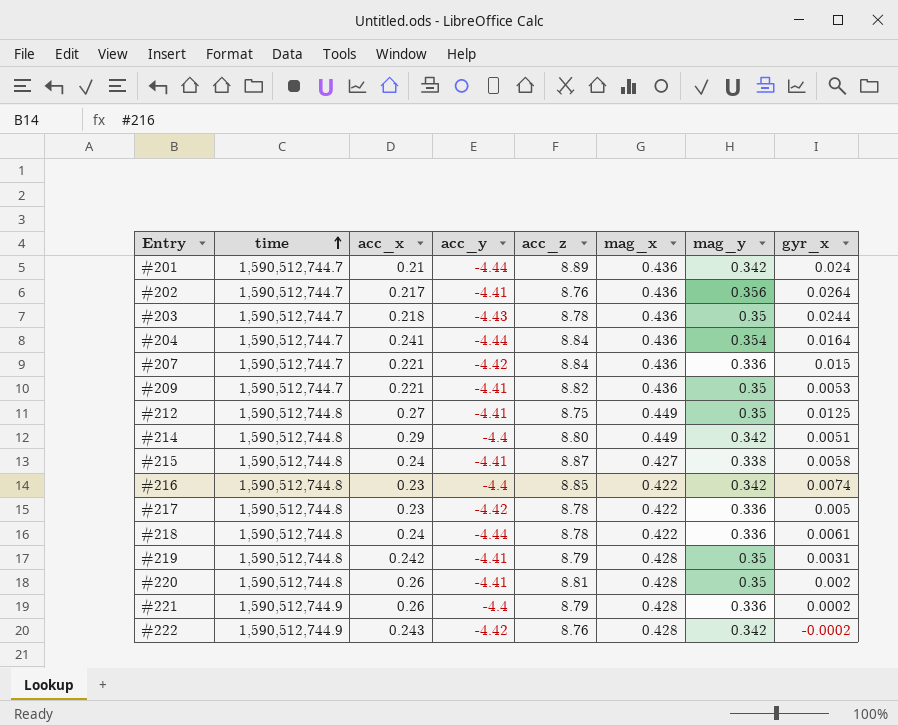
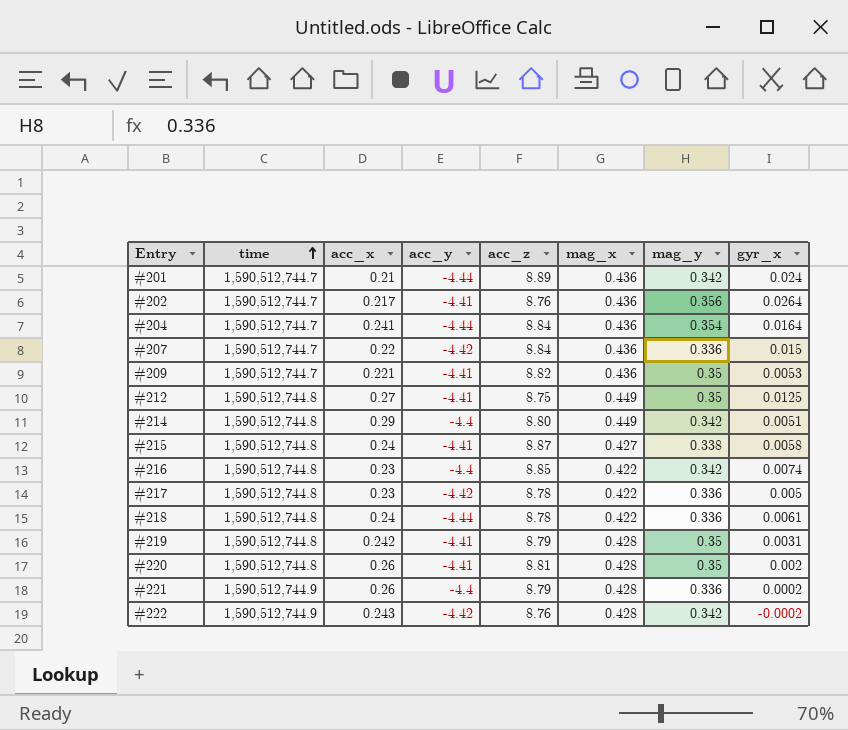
row #203: 1,590,512,744.7 | 0.218 | -4.43 | 8.78 | 0.436 | 0.35 | 0.0244 -> none
#207 | acc_x: 0.221 -> 0.22

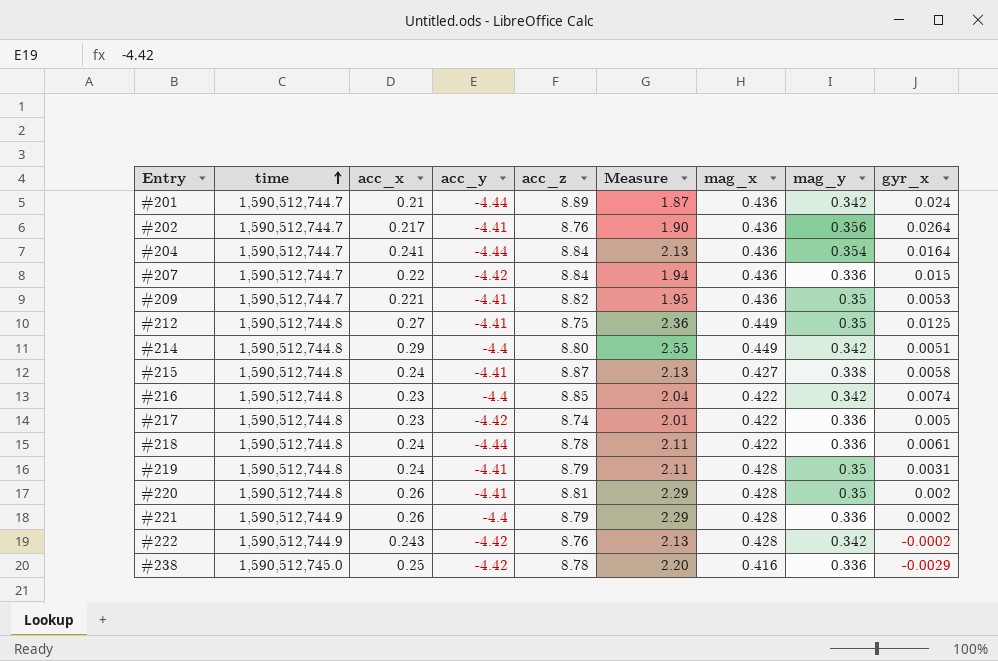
column Measure | formula: none -> [acc_x] * [acc_z]
#217 | acc_z: 8.78 -> 8.74
#219 | acc_x: 0.242 -> 0.24
row #238: none -> 1,590,512,745.0 | 0.25 | -4.42 | 8.78 | 2.20 | 0.416 | 0.336 | -0.0029

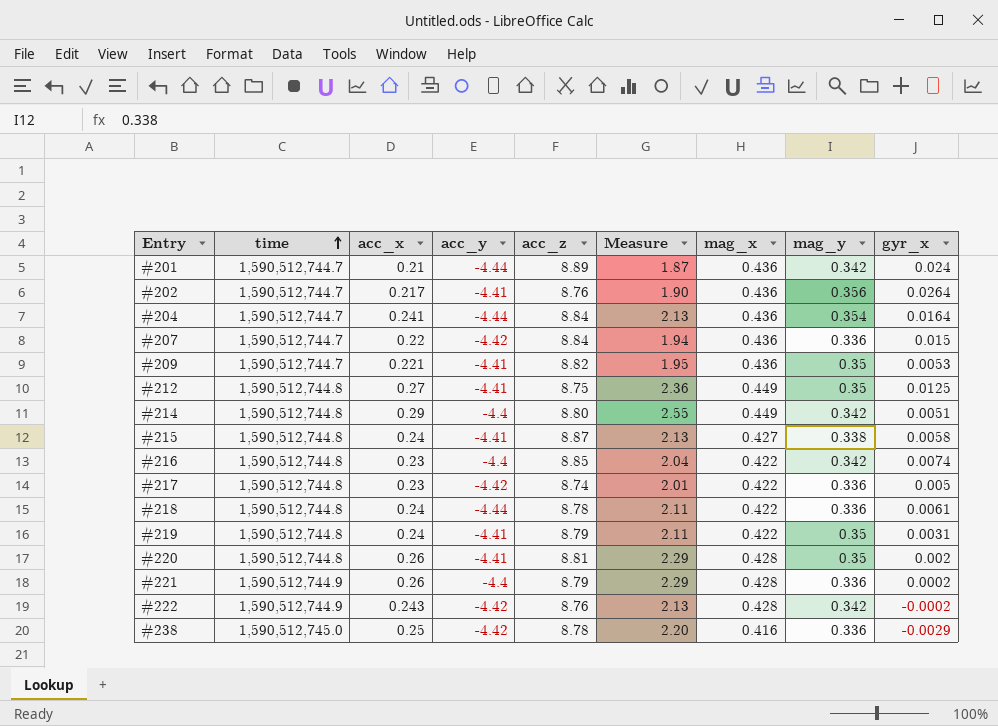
#219 | mag_x: 0.428 -> 0.422

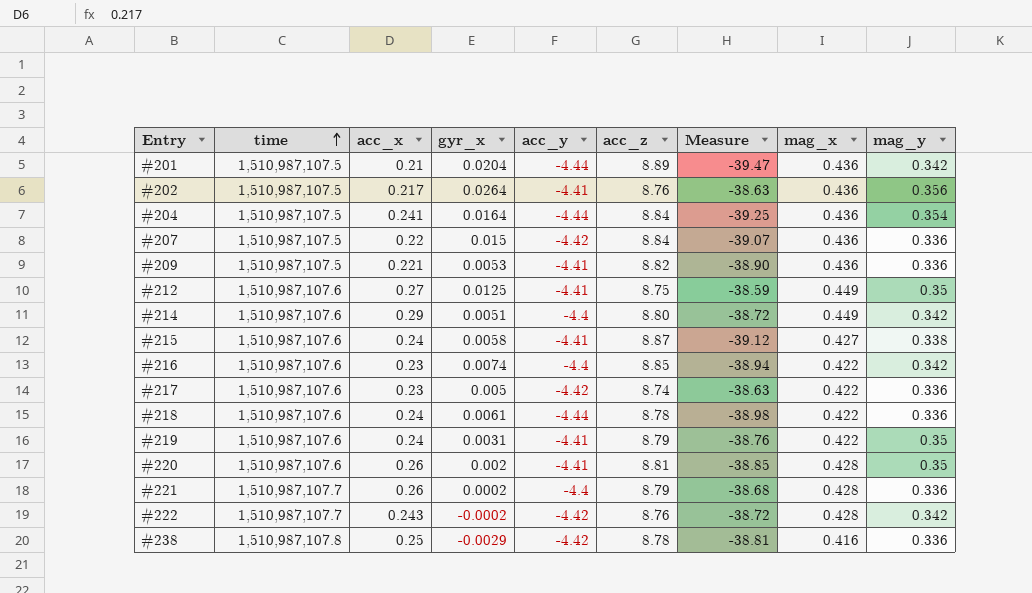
column gyr_x | position: 9 -> 4
column Measure | formula: [acc_x] * [acc_z] -> [acc_y] * [acc_z]
#201 | time: 1,590,512,744.7 -> 1,510,987,107.5
#201 | gyr_x: 0.024 -> 0.0204
#202 | time: 1,590,512,744.7 -> 1,510,987,107.5
#204 | time: 1,590,512,744.7 -> 1,510,987,107.5
#207 | time: 1,590,512,744.7 -> 1,510,987,107.5
#209 | time: 1,590,512,744.7 -> 1,510,987,107.5
#209 | mag_y: 0.35 -> 0.336
#212 | time: 1,590,512,744.8 -> 1,510,987,107.6
#214 | time: 1,590,512,744.8 -> 1,510,987,107.6
#215 | time: 1,590,512,744.8 -> 1,510,987,107.6
#216 | time: 1,590,512,744.8 -> 1,510,987,107.6
#217 | time: 1,590,512,744.8 -> 1,510,987,107.6
#218 | time: 1,590,512,744.8 -> 1,510,987,107.6
#219 | time: 1,590,512,744.8 -> 1,510,987,107.6
#220 | time: 1,590,512,744.8 -> 1,510,987,107.6
#221 | time: 1,590,512,744.9 -> 1,510,987,107.7
#222 | time: 1,590,512,744.9 -> 1,510,987,107.7
#238 | time: 1,590,512,745.0 -> 1,510,987,107.8

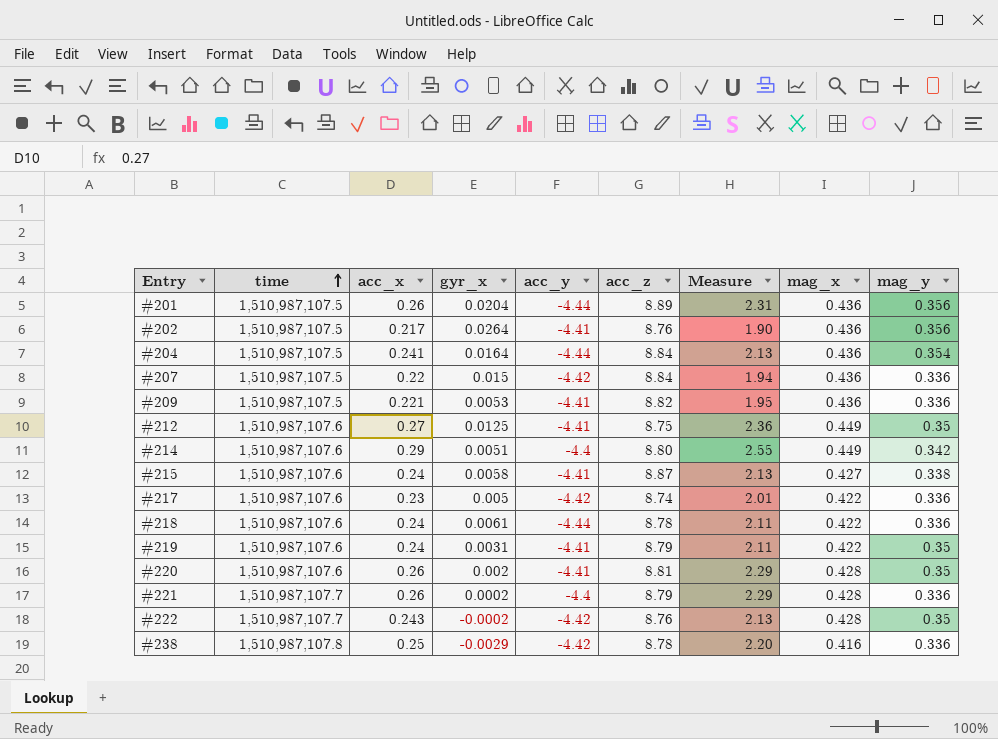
column Measure | formula: [acc_y] * [acc_z] -> [acc_x] * [acc_z]
row #216: 1,510,987,107.6 | 0.23 | 0.0074 | -4.4 | 8.85 | -38.94 | 0.422 | 0.342 -> none
#201 | acc_x: 0.21 -> 0.26
#201 | mag_y: 0.342 -> 0.356
#222 | mag_y: 0.342 -> 0.35

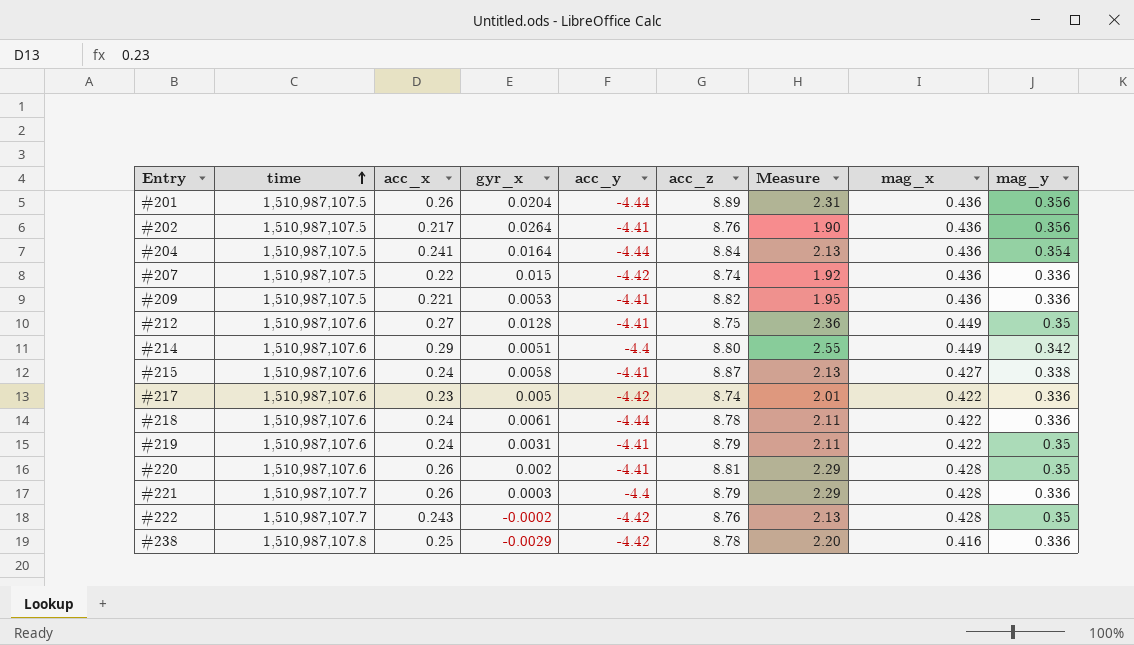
#207 | acc_z: 8.84 -> 8.74
#207 | Measure: 1.94 -> 1.92
#212 | gyr_x: 0.0125 -> 0.0128
#221 | gyr_x: 0.0002 -> 0.0003

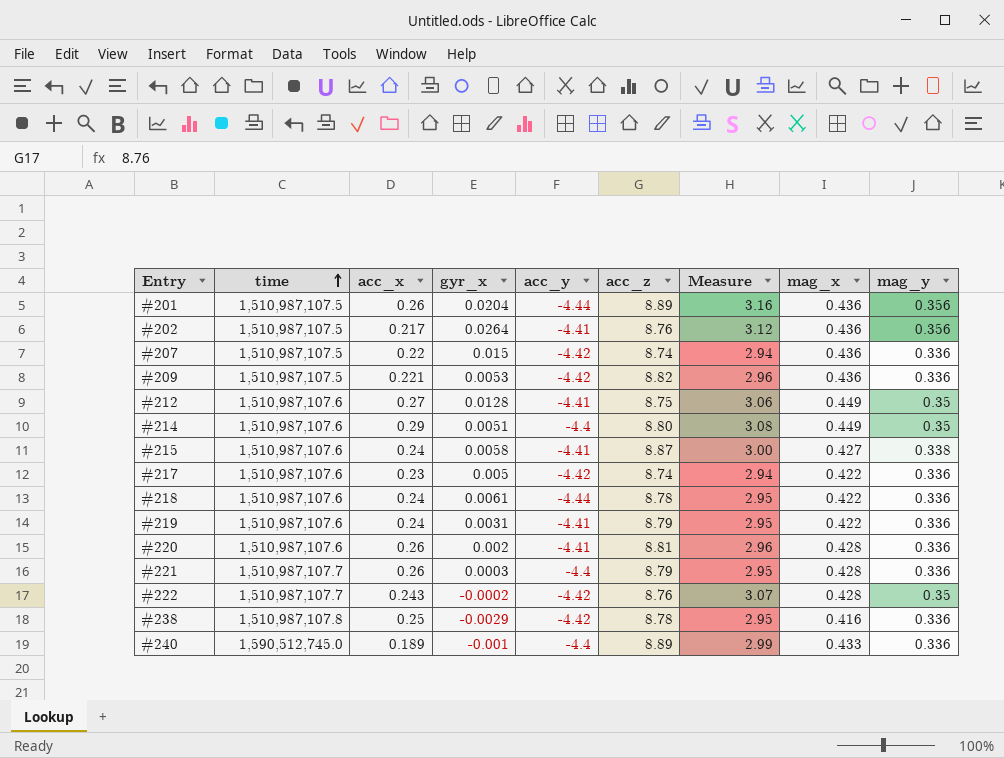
column Measure | formula: [acc_x] * [acc_z] -> [acc_z] * [mag_y]
row #204: 1,510,987,107.5 | 0.241 | 0.0164 | -4.44 | 8.84 | 2.13 | 0.436 | 0.354 -> none
#209 | acc_y: -4.41 -> -4.42
#214 | mag_y: 0.342 -> 0.35
#219 | mag_y: 0.35 -> 0.336
#220 | mag_y: 0.35 -> 0.336
row #240: none -> 1,590,512,745.0 | 0.189 | -0.001 | -4.4 | 8.89 | 2.99 | 0.433 | 0.336

